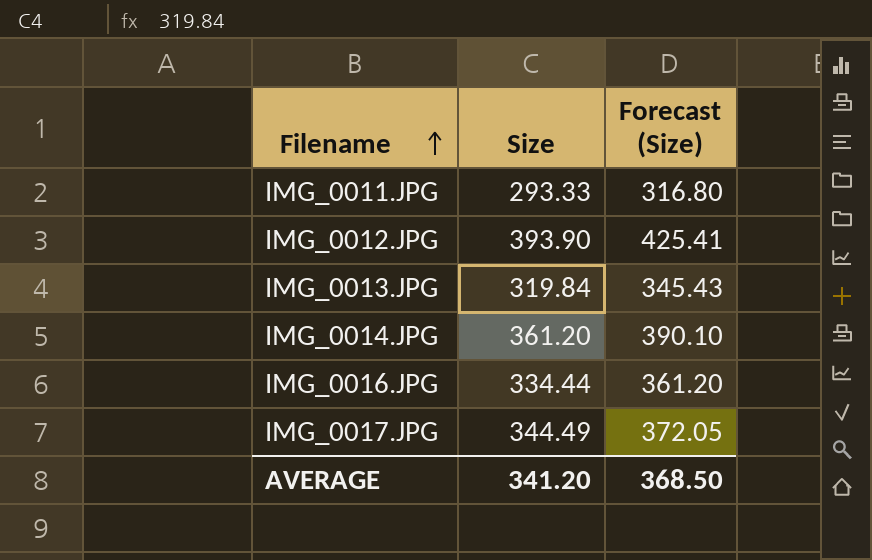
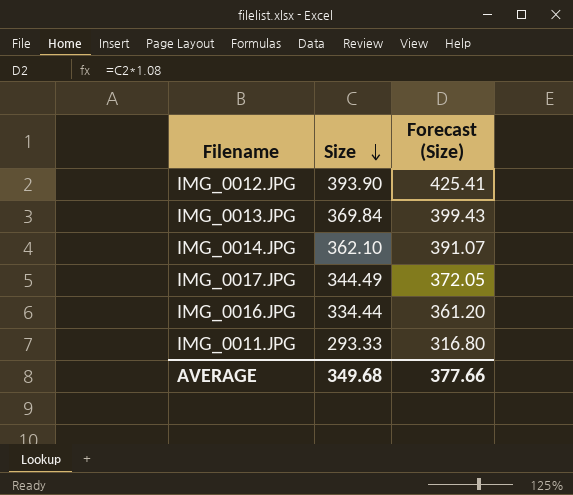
row order: Filename ascending -> Size descending
IMG_0013.JPG | Size: 319.84 -> 369.84
IMG_0013.JPG | Forecast (Size): 345.43 -> 399.43
IMG_0014.JPG | Size: 361.20 -> 362.10
IMG_0014.JPG | Forecast (Size): 390.10 -> 391.07
AVERAGE | Size: 341.20 -> 349.68
AVERAGE | Forecast (Size): 368.50 -> 377.66

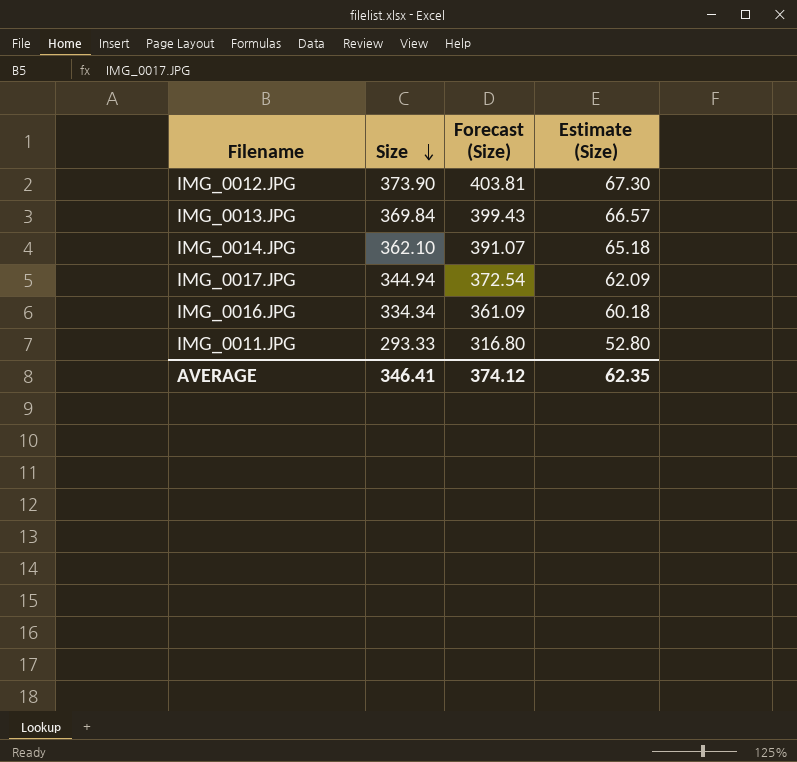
column Estimate (Size) | formula: none -> [Size] * 0.18
IMG_0012.JPG | Size: 393.90 -> 373.90
IMG_0012.JPG | Forecast (Size): 425.41 -> 403.81
IMG_0017.JPG | Size: 344.49 -> 344.94
IMG_0017.JPG | Forecast (Size): 372.05 -> 372.54
IMG_0016.JPG | Size: 334.44 -> 334.34
IMG_0016.JPG | Forecast (Size): 361.20 -> 361.09
AVERAGE | Size: 349.68 -> 346.41
AVERAGE | Forecast (Size): 377.66 -> 374.12

